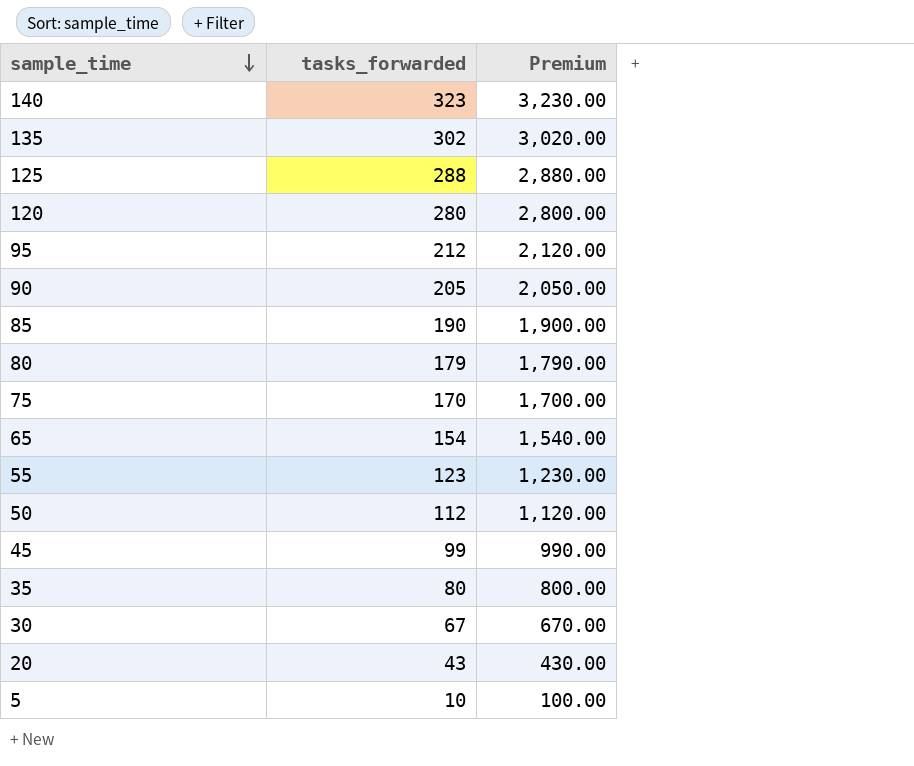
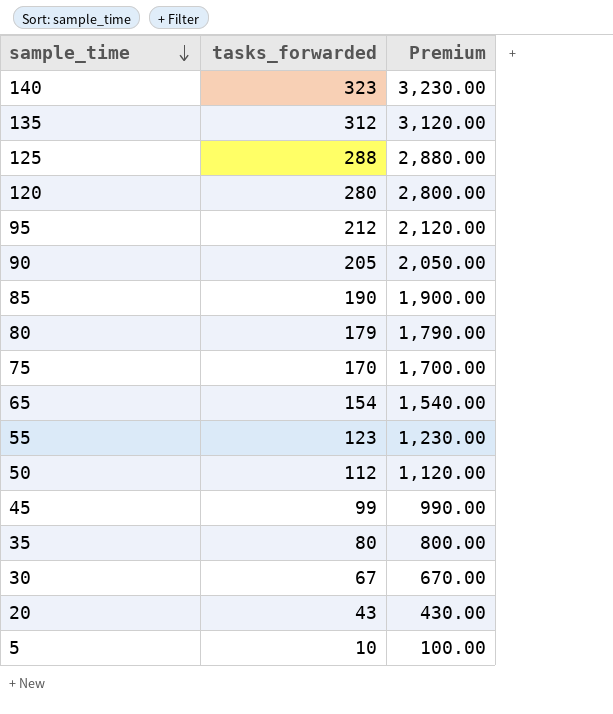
135 | tasks_forwarded: 302 -> 312
135 | Premium: 3,020.00 -> 3,120.00

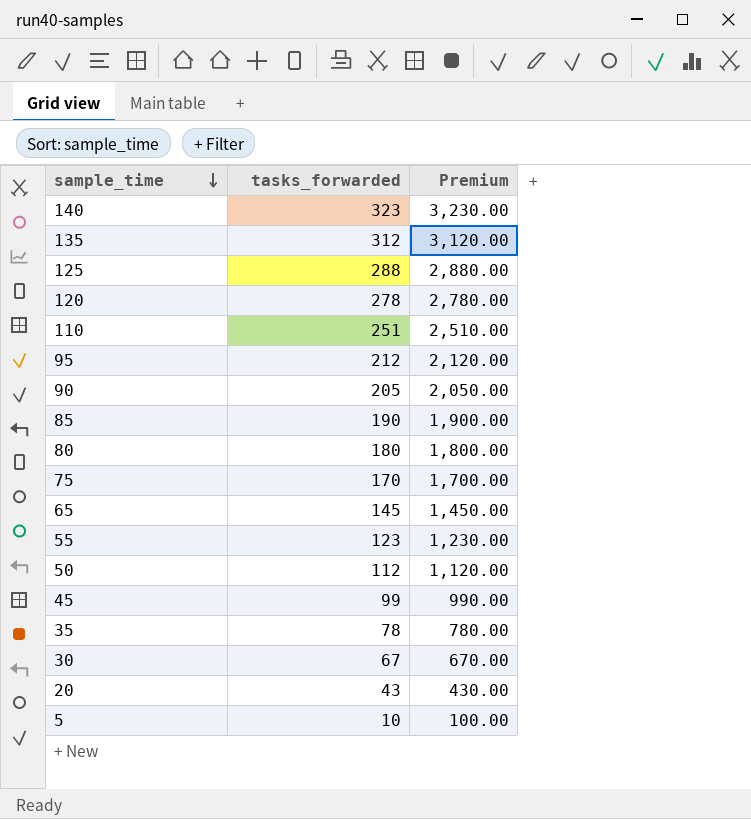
120 | tasks_forwarded: 280 -> 278
120 | Premium: 2,800.00 -> 2,780.00
row 110: none -> 251 | 2,510.00
80 | tasks_forwarded: 179 -> 180
80 | Premium: 1,790.00 -> 1,800.00
65 | tasks_forwarded: 154 -> 145
65 | Premium: 1,540.00 -> 1,450.00
35 | tasks_forwarded: 80 -> 78
35 | Premium: 800.00 -> 780.00

